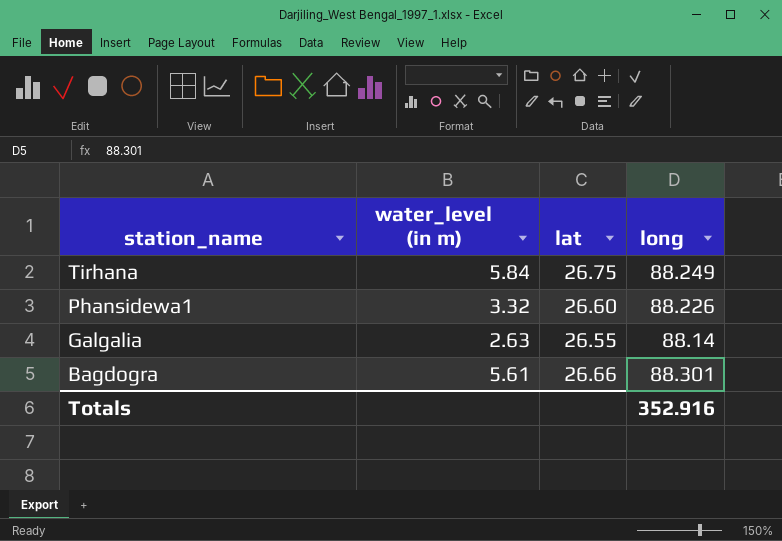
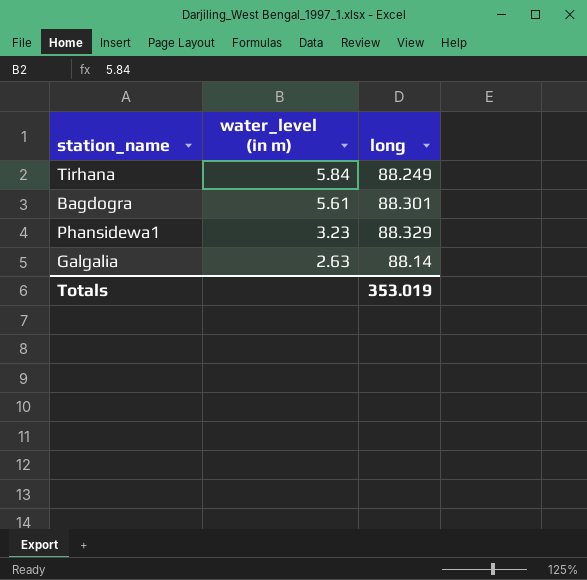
row order: station_name descending -> water_level (in m) descending
column lat | position: 3 -> none
Phansidewa1 | water_level (in m): 3.32 -> 3.23
Phansidewa1 | long: 88.226 -> 88.329
Totals | long: 352.916 -> 353.019

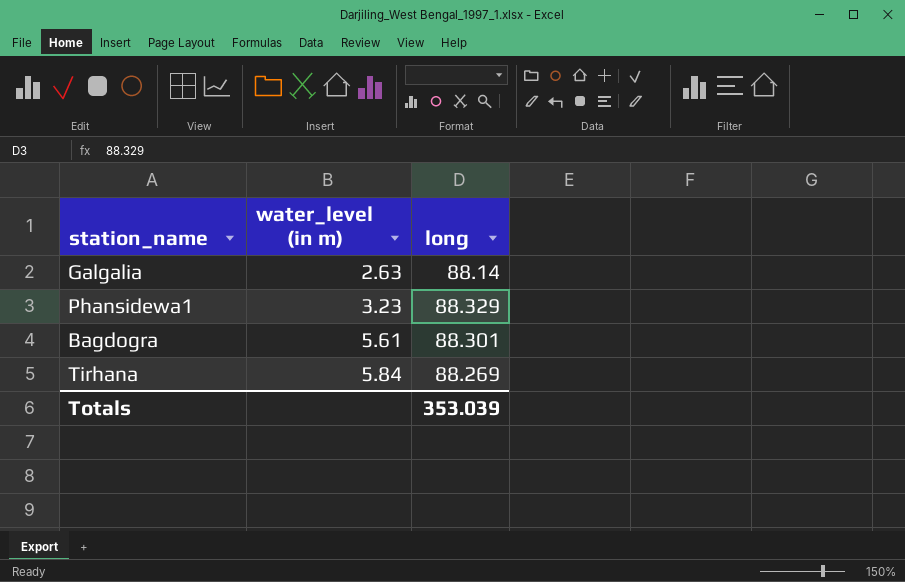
row order: water_level (in m) descending -> water_level (in m) ascending
Tirhana | long: 88.249 -> 88.269
Totals | long: 353.019 -> 353.039

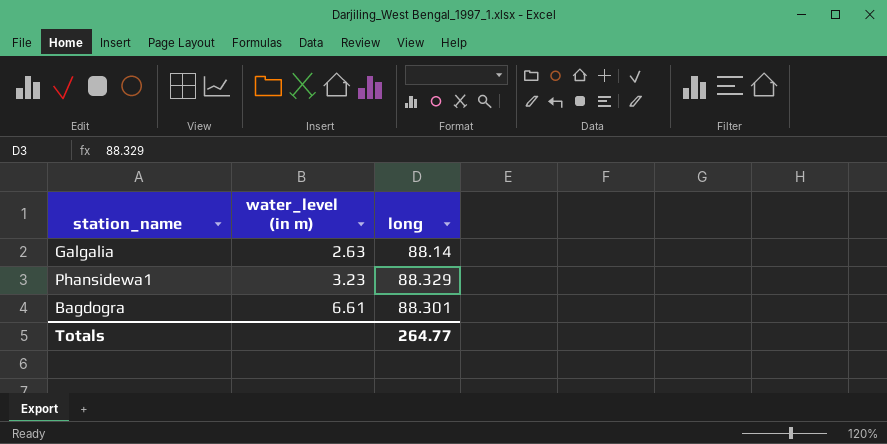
row Tirhana: 5.84 | 88.269 -> none
Bagdogra | water_level (in m): 5.61 -> 6.61
Totals | long: 353.039 -> 264.77

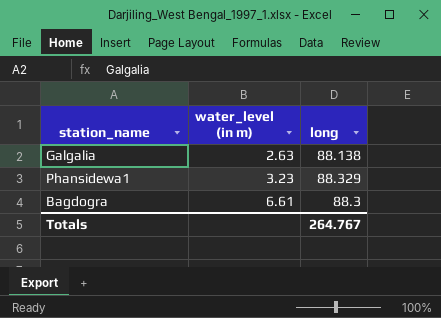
Galgalia | long: 88.14 -> 88.138
Bagdogra | long: 88.301 -> 88.3
Totals | long: 264.77 -> 264.767

